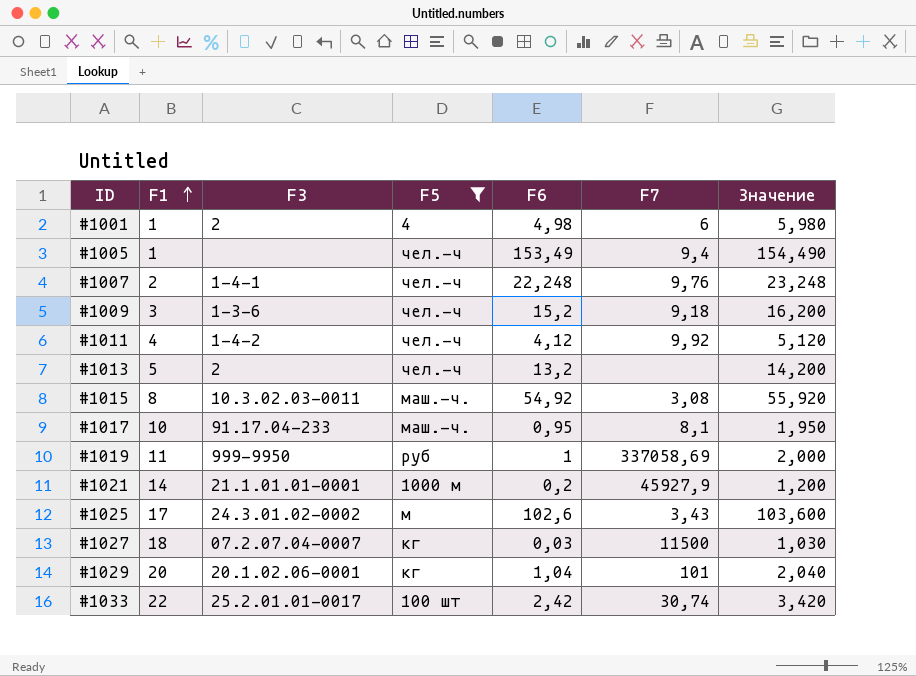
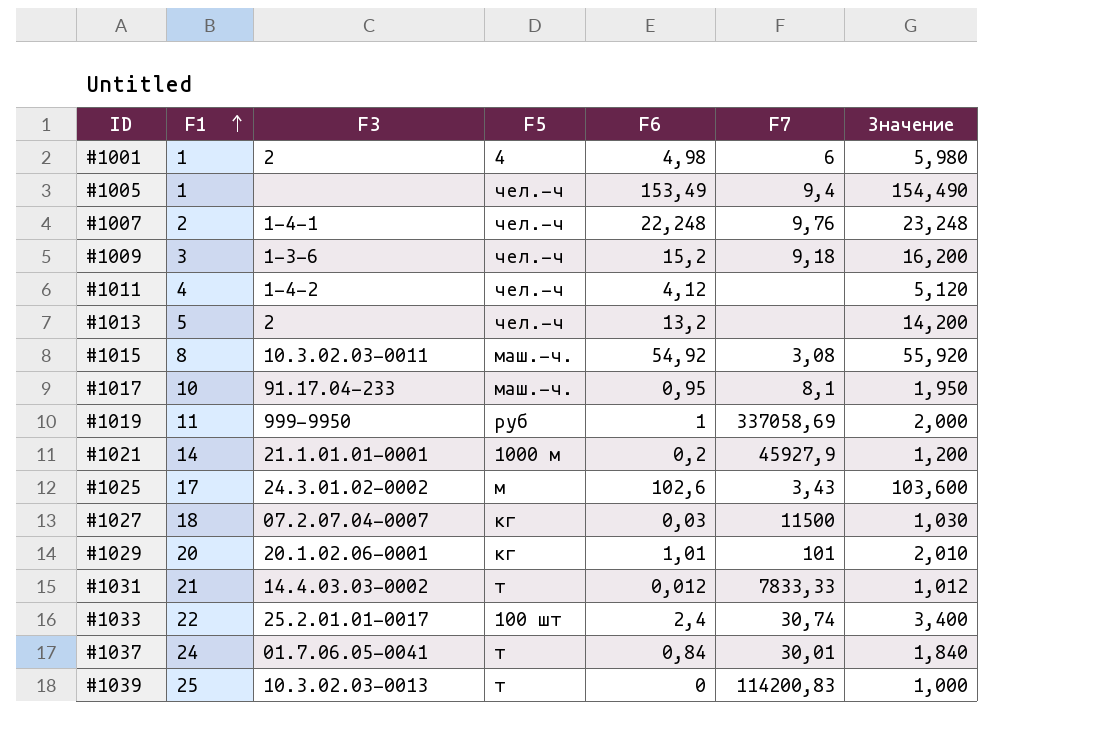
filter: F5 != т -> none
#1011 | F7: 9,92 -> none
#1029 | F6: 1,04 -> 1,01
#1029 | Значение: 2,040 -> 2,010
#1033 | F6: 2,42 -> 2,4
#1033 | Значение: 3,420 -> 3,400

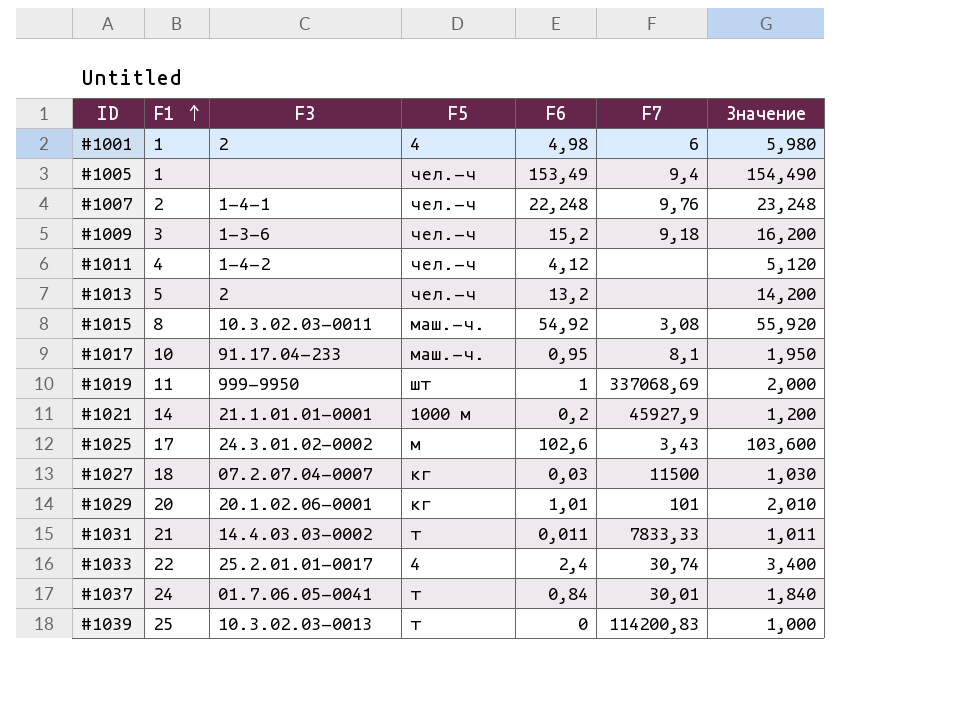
#1019 | F5: руб -> шт
#1019 | F7: 337058,69 -> 337068,69
#1031 | F6: 0,012 -> 0,011
#1031 | Значение: 1,012 -> 1,011
#1033 | F5: 100 шт -> 4

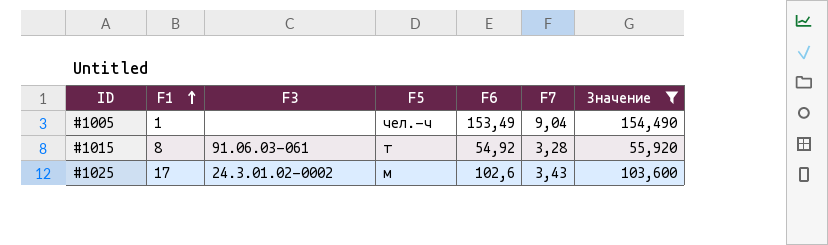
filter: none -> Значение >= 55,920
#1005 | F7: 9,4 -> 9,04
#1015 | F3: 10.3.02.03-0011 -> 91.06.03-061
#1015 | F5: маш.-ч. -> т
#1015 | F7: 3,08 -> 3,28

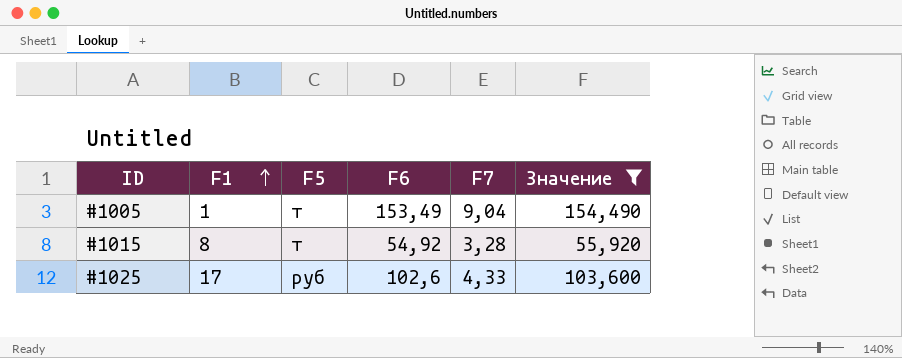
column F3 | position: 3 -> none
#1005 | F5: чел.-ч -> т
#1025 | F5: м -> руб
#1025 | F7: 3,43 -> 4,33

